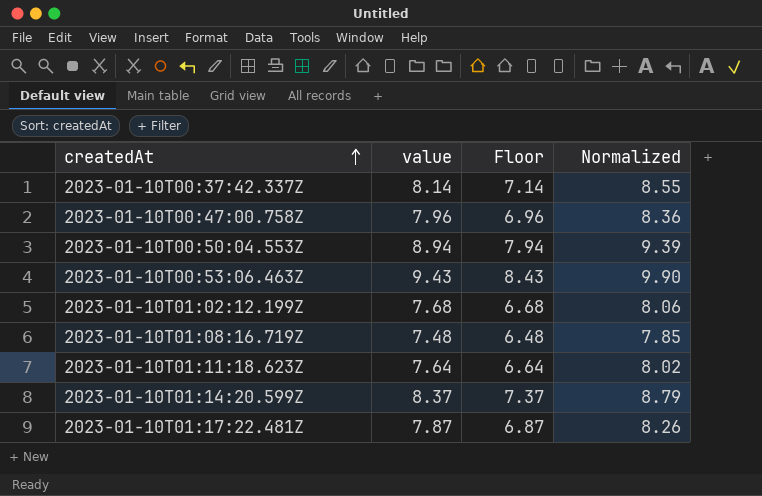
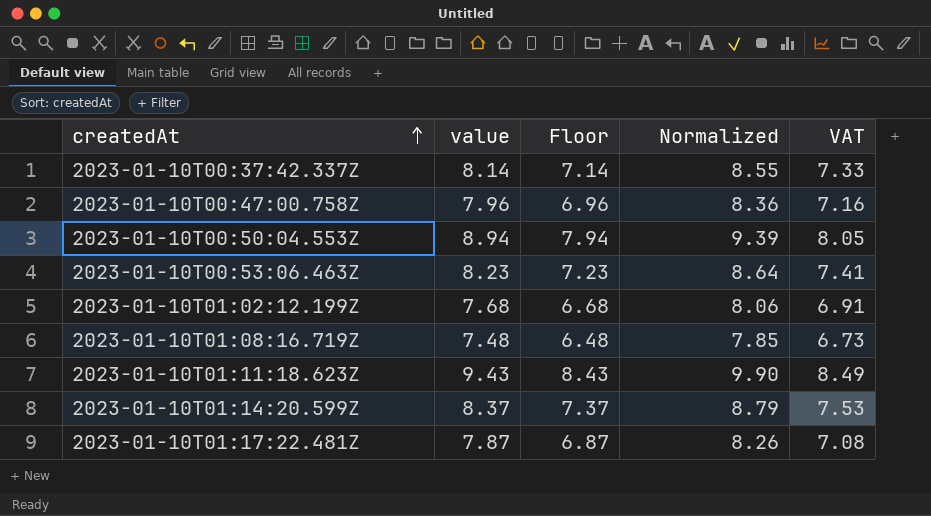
column VAT | formula: none -> [value] * 0.9
2023-01-10T00:53:06.463Z | value: 9.43 -> 8.23
2023-01-10T00:53:06.463Z | Floor: 8.43 -> 7.23
2023-01-10T00:53:06.463Z | Normalized: 9.90 -> 8.64
2023-01-10T01:11:18.623Z | value: 7.64 -> 9.43
2023-01-10T01:11:18.623Z | Floor: 6.64 -> 8.43
2023-01-10T01:11:18.623Z | Normalized: 8.02 -> 9.90

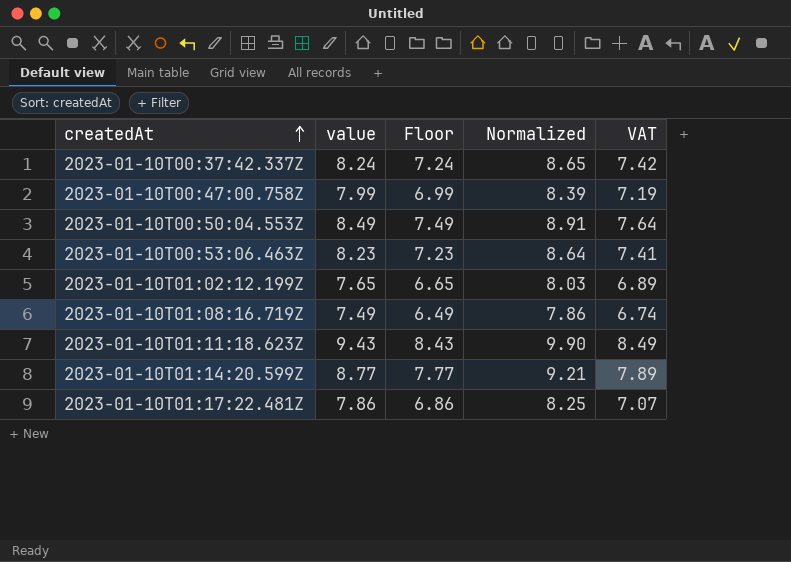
2023-01-10T00:37:42.337Z | value: 8.14 -> 8.24
2023-01-10T00:37:42.337Z | Floor: 7.14 -> 7.24
2023-01-10T00:37:42.337Z | Normalized: 8.55 -> 8.65
2023-01-10T00:37:42.337Z | VAT: 7.33 -> 7.42
2023-01-10T00:47:00.758Z | value: 7.96 -> 7.99
2023-01-10T00:47:00.758Z | Floor: 6.96 -> 6.99
2023-01-10T00:47:00.758Z | Normalized: 8.36 -> 8.39
2023-01-10T00:47:00.758Z | VAT: 7.16 -> 7.19
2023-01-10T00:50:04.553Z | value: 8.94 -> 8.49
2023-01-10T00:50:04.553Z | Floor: 7.94 -> 7.49
2023-01-10T00:50:04.553Z | Normalized: 9.39 -> 8.91
2023-01-10T00:50:04.553Z | VAT: 8.05 -> 7.64
2023-01-10T01:02:12.199Z | value: 7.68 -> 7.65
2023-01-10T01:02:12.199Z | Floor: 6.68 -> 6.65
2023-01-10T01:02:12.199Z | Normalized: 8.06 -> 8.03
2023-01-10T01:02:12.199Z | VAT: 6.91 -> 6.89
2023-01-10T01:08:16.719Z | value: 7.48 -> 7.49
2023-01-10T01:08:16.719Z | Floor: 6.48 -> 6.49
2023-01-10T01:08:16.719Z | Normalized: 7.85 -> 7.86
2023-01-10T01:08:16.719Z | VAT: 6.73 -> 6.74
2023-01-10T01:14:20.599Z | value: 8.37 -> 8.77
2023-01-10T01:14:20.599Z | Floor: 7.37 -> 7.77
2023-01-10T01:14:20.599Z | Normalized: 8.79 -> 9.21
2023-01-10T01:14:20.599Z | VAT: 7.53 -> 7.89
2023-01-10T01:17:22.481Z | value: 7.87 -> 7.86
2023-01-10T01:17:22.481Z | Floor: 6.87 -> 6.86
2023-01-10T01:17:22.481Z | Normalized: 8.26 -> 8.25
2023-01-10T01:17:22.481Z | VAT: 7.08 -> 7.07

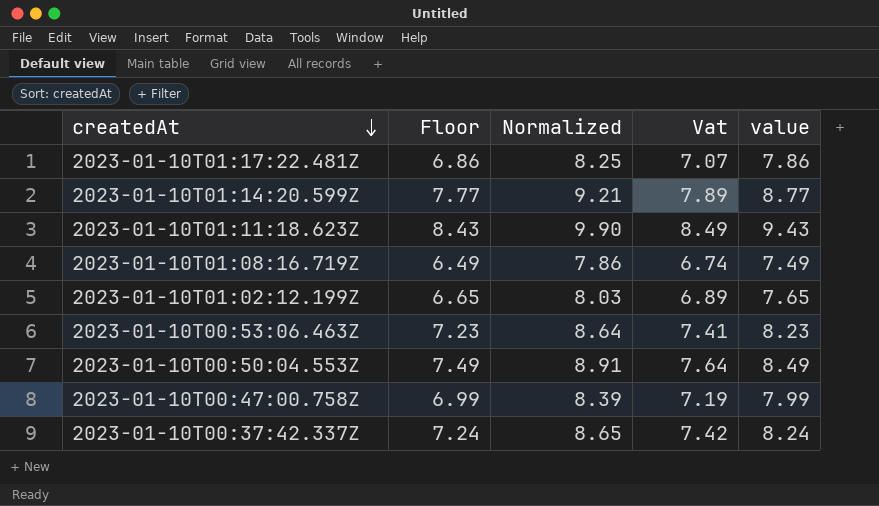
row order: createdAt ascending -> createdAt descending
column name: VAT -> Vat
column value | position: 2 -> 5

